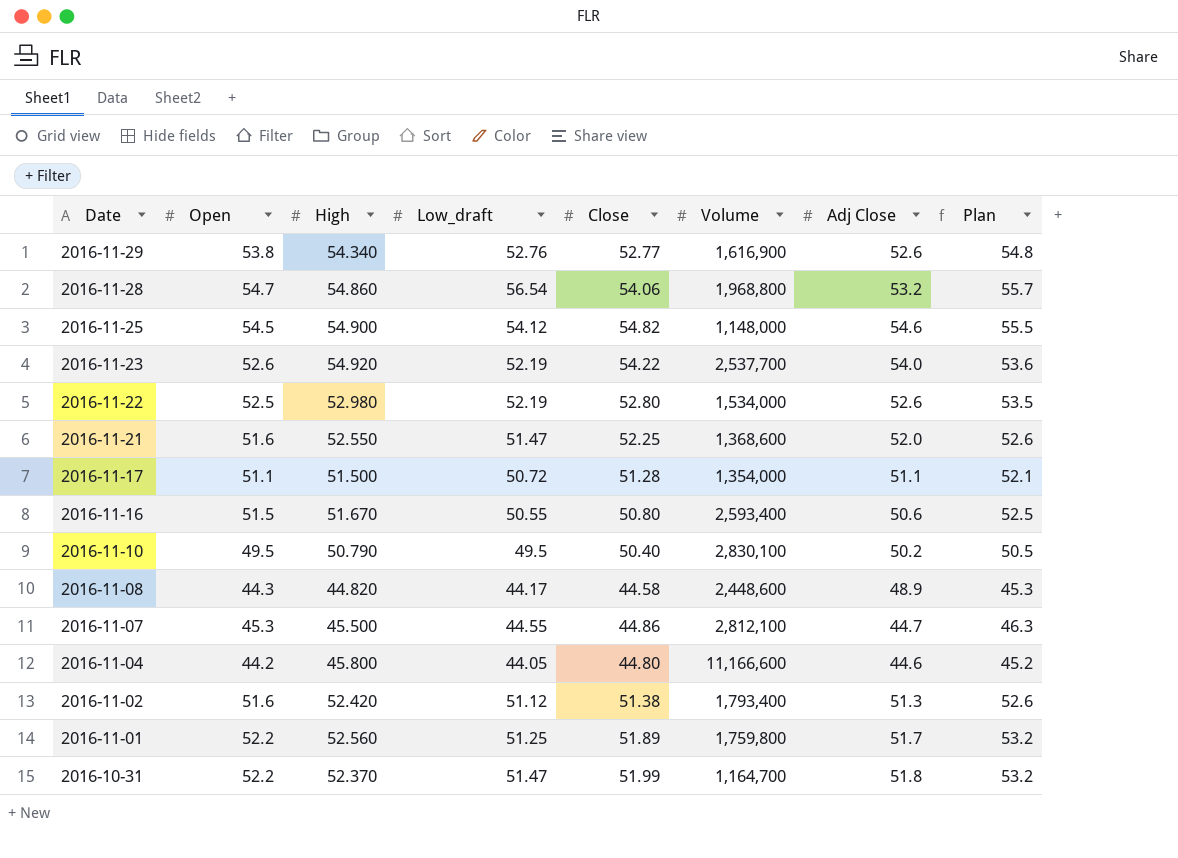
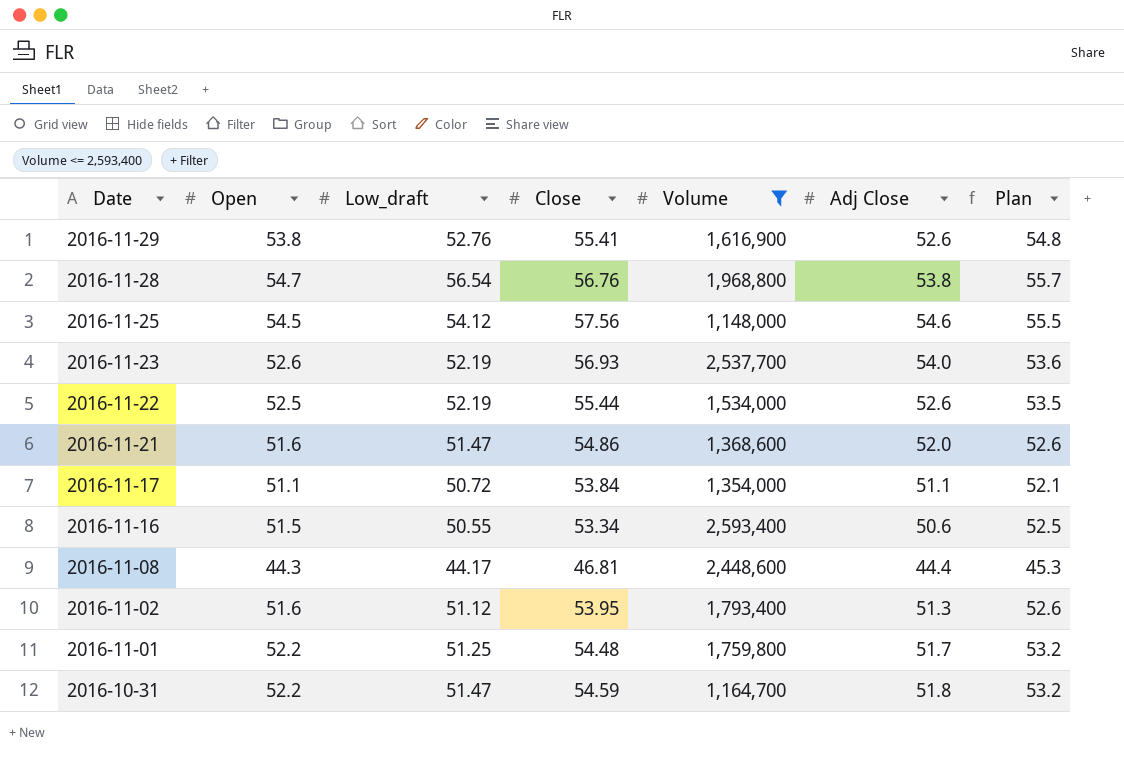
filter: none -> Volume <= 2,593,400
column High | position: 3 -> none
2016-11-29 | Close: 52.77 -> 55.41
2016-11-28 | Close: 54.06 -> 56.76
2016-11-28 | Adj Close: 53.2 -> 53.8
2016-11-25 | Close: 54.82 -> 57.56
2016-11-23 | Close: 54.22 -> 56.93
2016-11-22 | Close: 52.80 -> 55.44
2016-11-21 | Close: 52.25 -> 54.86
2016-11-17 | Close: 51.28 -> 53.84
2016-11-16 | Close: 50.80 -> 53.34
2016-11-08 | Close: 44.58 -> 46.81
2016-11-08 | Adj Close: 48.9 -> 44.4
2016-11-02 | Close: 51.38 -> 53.95
2016-11-01 | Close: 51.89 -> 54.48
2016-10-31 | Close: 51.99 -> 54.59

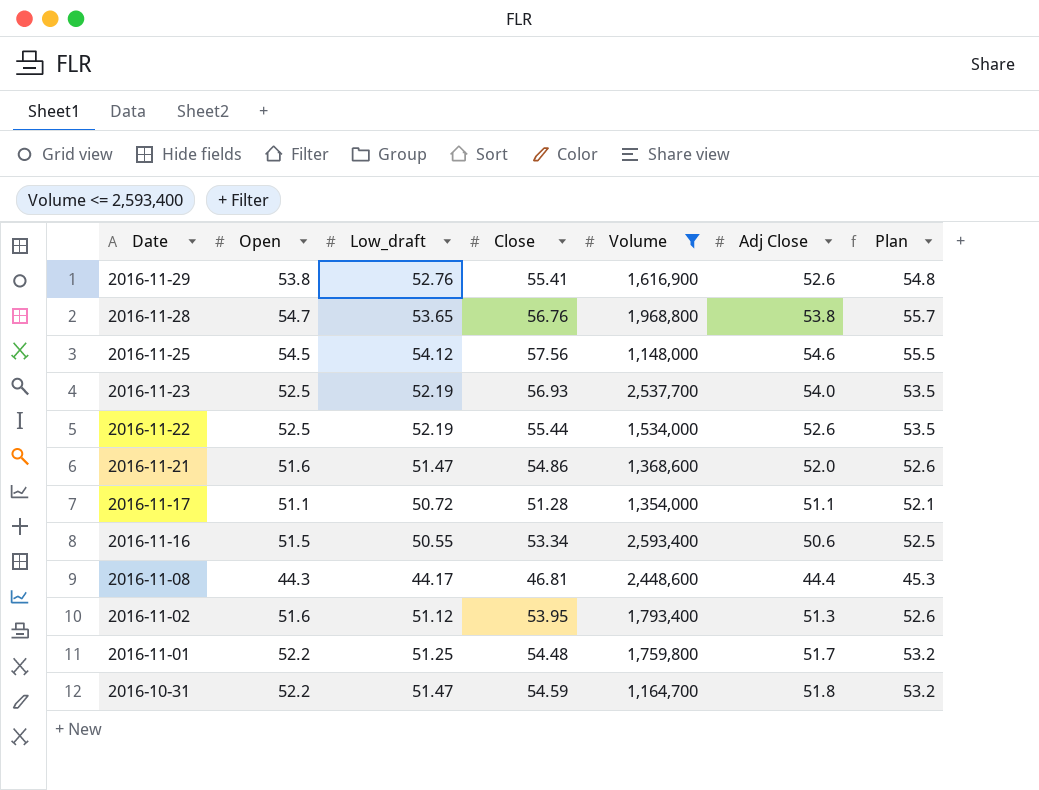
2016-11-28 | Low_draft: 56.54 -> 53.65
2016-11-23 | Open: 52.6 -> 52.5
2016-11-23 | Plan: 53.6 -> 53.5
2016-11-17 | Close: 53.84 -> 51.28

